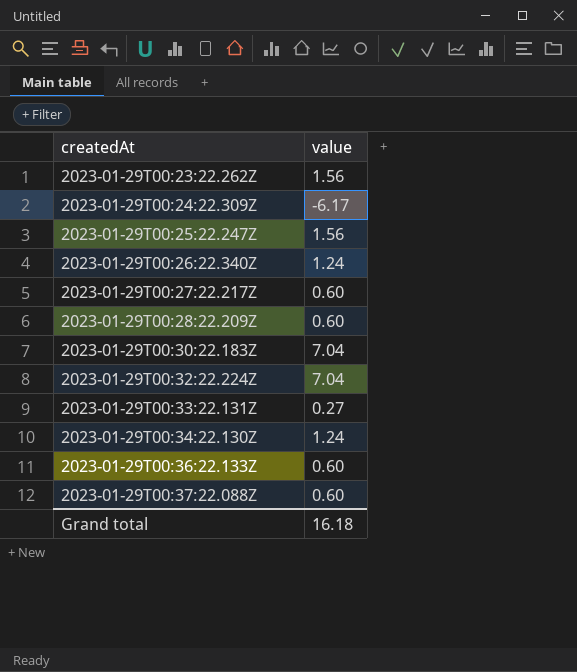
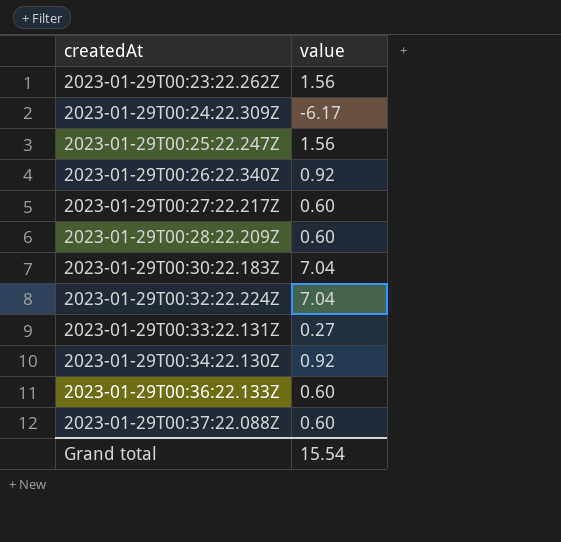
2023-01-29T00:26:22.340Z | value: 1.24 -> 0.92
2023-01-29T00:34:22.130Z | value: 1.24 -> 0.92
Grand total | value: 16.18 -> 15.54

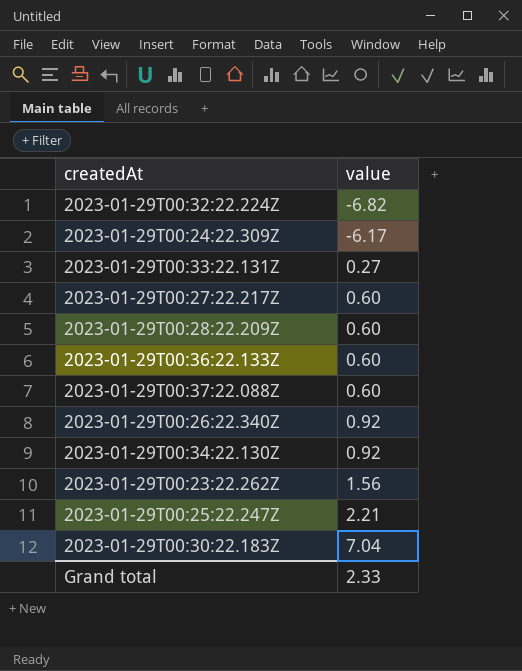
row order: createdAt ascending -> value ascending
2023-01-29T00:32:22.224Z | value: 7.04 -> -6.82
2023-01-29T00:25:22.247Z | value: 1.56 -> 2.21
Grand total | value: 15.54 -> 2.33

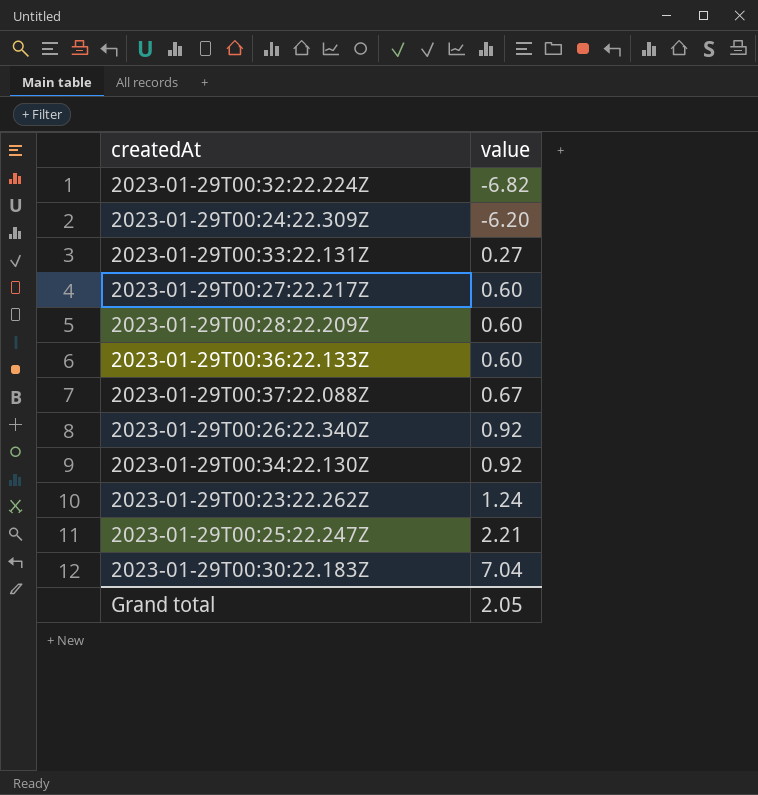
2023-01-29T00:24:22.309Z | value: -6.17 -> -6.20
2023-01-29T00:37:22.088Z | value: 0.60 -> 0.67
2023-01-29T00:23:22.262Z | value: 1.56 -> 1.24
Grand total | value: 2.33 -> 2.05

